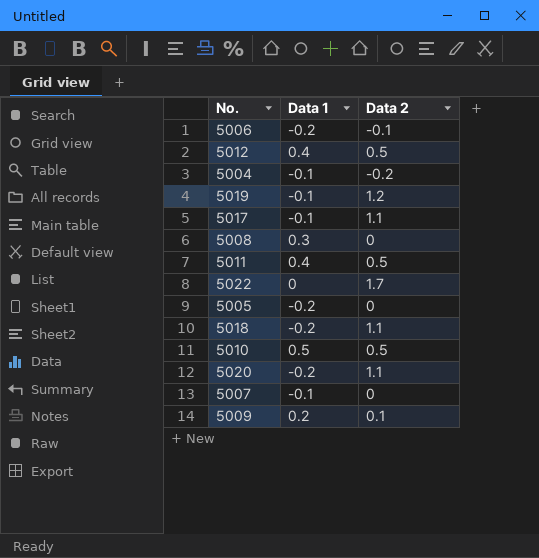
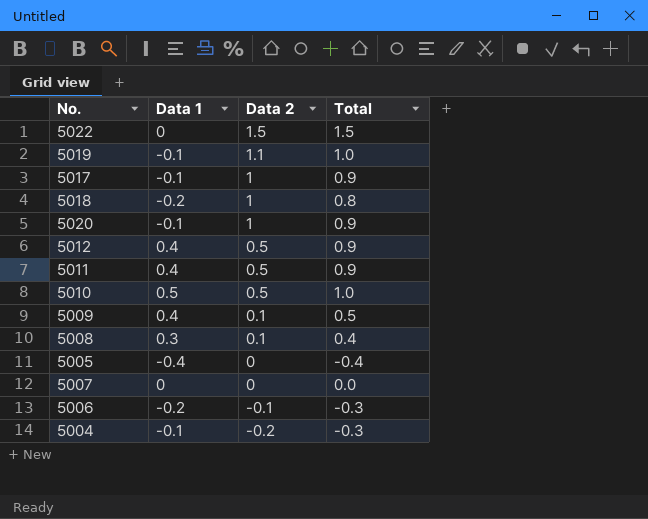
row order: none -> Data 2 descending
column Total | formula: none -> [Data 1] + [Data 2]
5022 | Data 2: 1.7 -> 1.5
5019 | Data 2: 1.2 -> 1.1
5017 | Data 2: 1.1 -> 1
5018 | Data 2: 1.1 -> 1
5020 | Data 1: -0.2 -> -0.1
5020 | Data 2: 1.1 -> 1
5009 | Data 1: 0.2 -> 0.4
5008 | Data 2: 0 -> 0.1
5005 | Data 1: -0.2 -> -0.4
5007 | Data 1: -0.1 -> 0

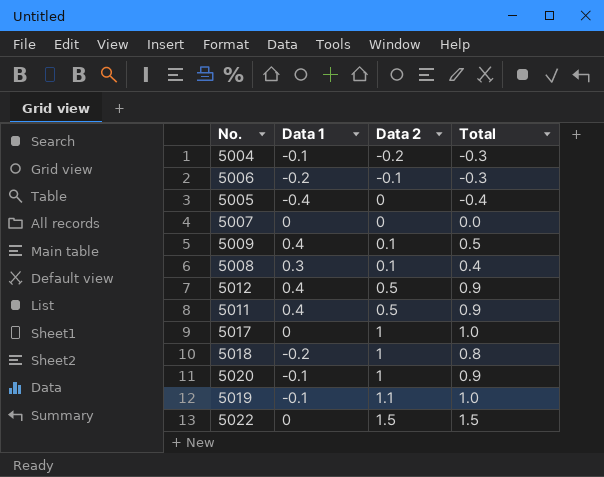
row order: Data 2 descending -> Data 2 ascending
row 5010: 0.5 | 0.5 | 1.0 -> none
5017 | Data 1: -0.1 -> 0
5017 | Total: 0.9 -> 1.0

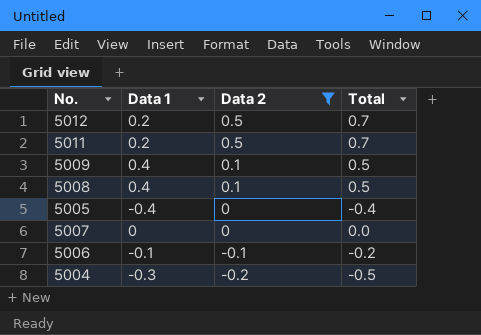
filter: none -> Data 2 <= 0.5
row order: Data 2 ascending -> Data 2 descending
5012 | Data 1: 0.4 -> 0.2
5012 | Total: 0.9 -> 0.7
5011 | Data 1: 0.4 -> 0.2
5011 | Total: 0.9 -> 0.7
5008 | Data 1: 0.3 -> 0.4
5008 | Total: 0.4 -> 0.5
5006 | Data 1: -0.2 -> -0.1
5006 | Total: -0.3 -> -0.2
5004 | Data 1: -0.1 -> -0.3
5004 | Total: -0.3 -> -0.5

